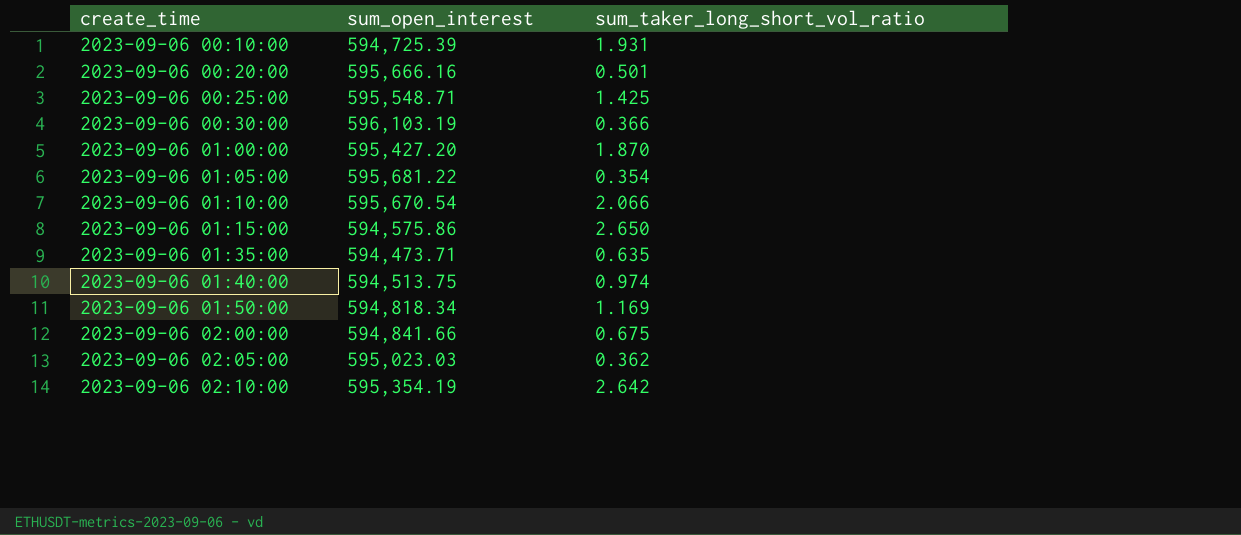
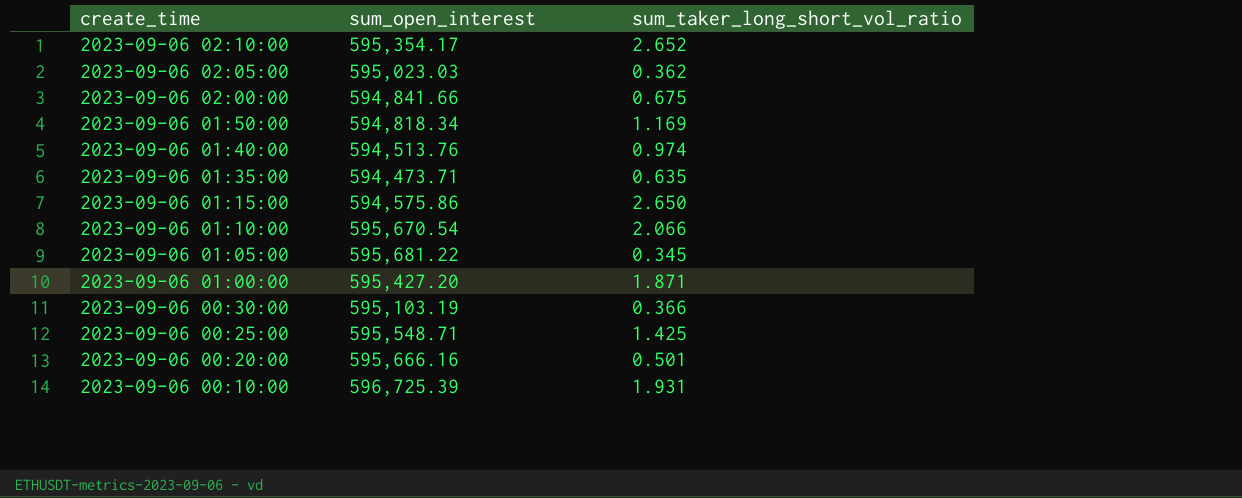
row order: create_time ascending -> create_time descending
2023-09-06 02:10:00 | sum_open_interest: 595,354.19 -> 595,354.17
2023-09-06 02:10:00 | sum_taker_long_short_vol_ratio: 2.642 -> 2.652
2023-09-06 01:40:00 | sum_open_interest: 594,513.75 -> 594,513.76
2023-09-06 01:05:00 | sum_taker_long_short_vol_ratio: 0.354 -> 0.345
2023-09-06 01:00:00 | sum_taker_long_short_vol_ratio: 1.870 -> 1.871
2023-09-06 00:30:00 | sum_open_interest: 596,103.19 -> 595,103.19
2023-09-06 00:10:00 | sum_open_interest: 594,725.39 -> 596,725.39

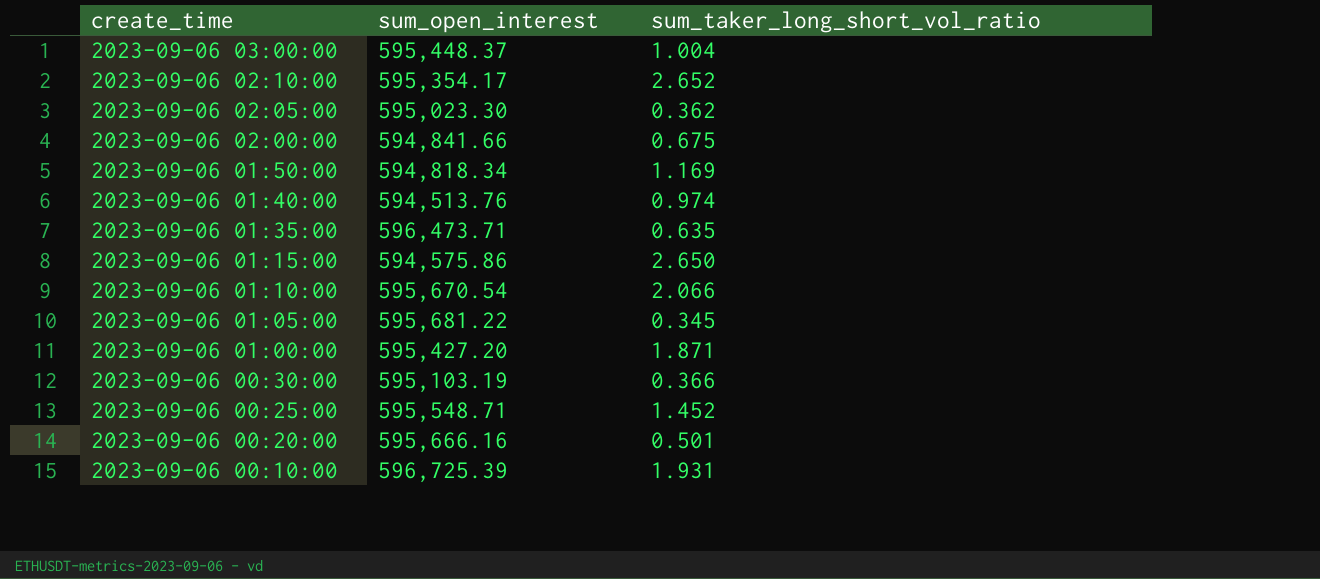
row 2023-09-06 03:00:00: none -> 595,448.37 | 1.004
2023-09-06 02:05:00 | sum_open_interest: 595,023.03 -> 595,023.30
2023-09-06 01:35:00 | sum_open_interest: 594,473.71 -> 596,473.71
2023-09-06 00:25:00 | sum_taker_long_short_vol_ratio: 1.425 -> 1.452

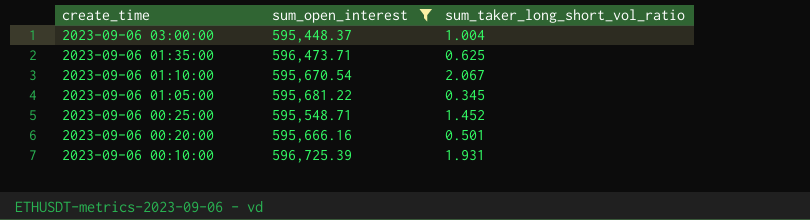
filter: none -> sum_open_interest >= 595,448.37
2023-09-06 01:35:00 | sum_taker_long_short_vol_ratio: 0.635 -> 0.625
2023-09-06 01:10:00 | sum_taker_long_short_vol_ratio: 2.066 -> 2.067

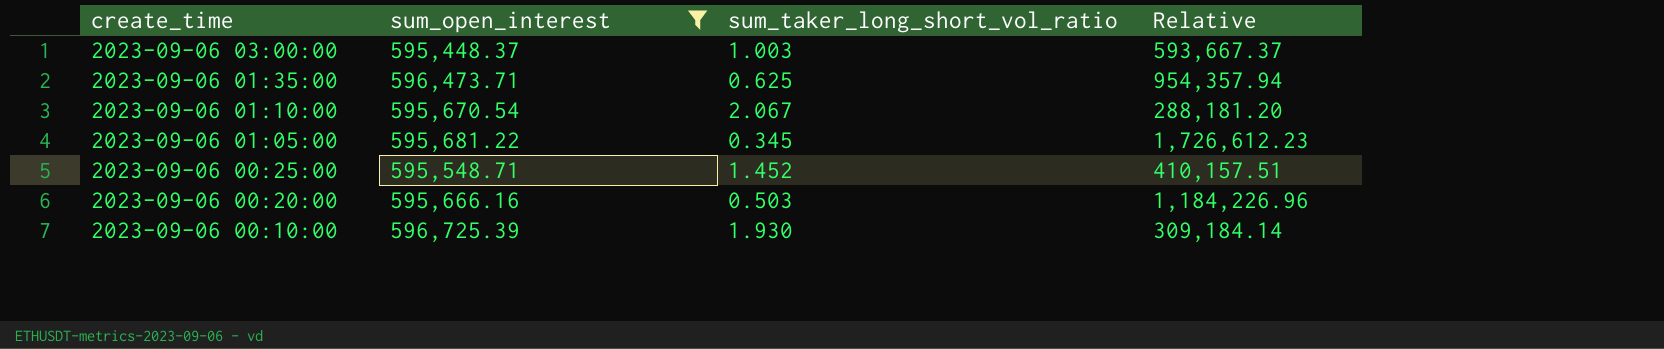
column Relative | formula: none -> [sum_open_interest] / [sum_taker_long_short_vol_ratio]
2023-09-06 03:00:00 | sum_taker_long_short_vol_ratio: 1.004 -> 1.003
2023-09-06 00:20:00 | sum_taker_long_short_vol_ratio: 0.501 -> 0.503
2023-09-06 00:10:00 | sum_taker_long_short_vol_ratio: 1.931 -> 1.930

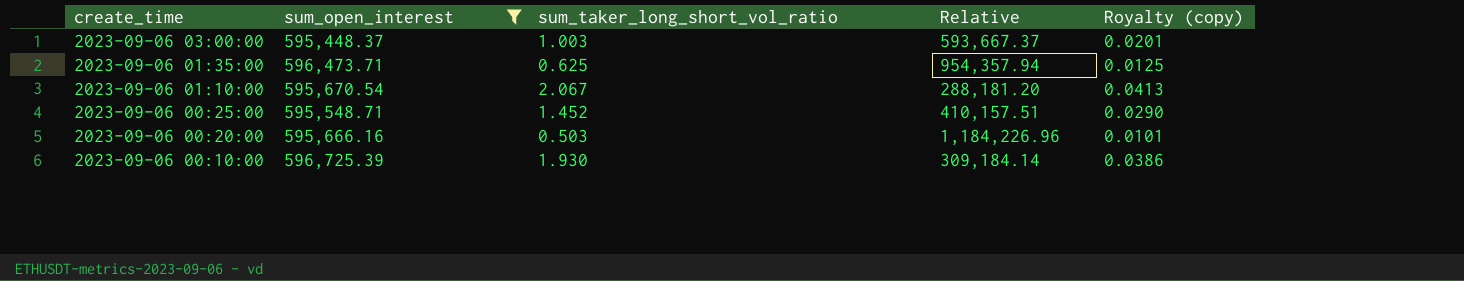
column Royalty (copy) | formula: none -> [sum_taker_long_short_vol_ratio] * 0.02
row 2023-09-06 01:05:00: 595,681.22 | 0.345 | 1,726,612.23 -> none

